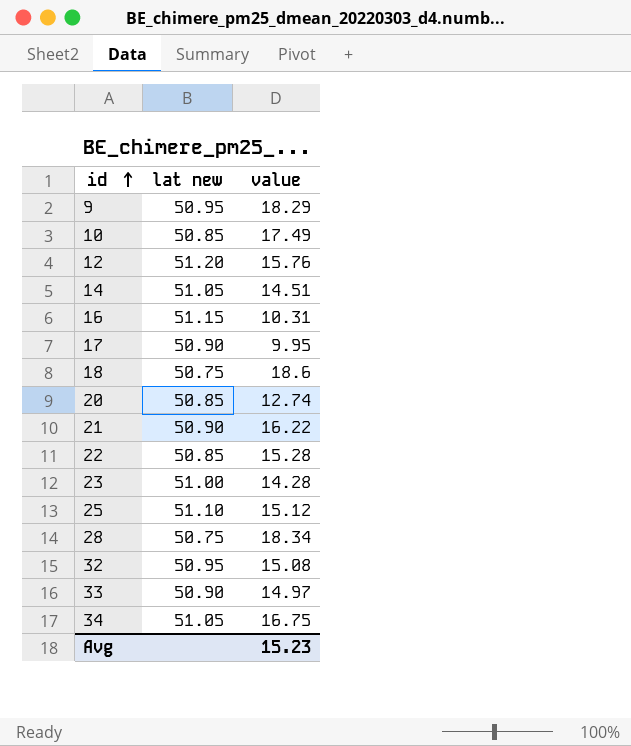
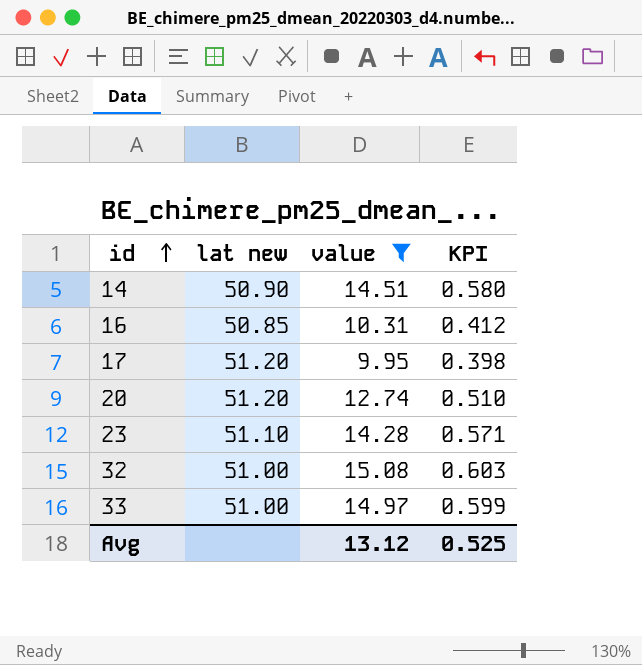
filter: none -> value <= 15.08
column KPI | formula: none -> [value] * 0.04
14 | lat new: 51.05 -> 50.90
16 | lat new: 51.15 -> 50.85
17 | lat new: 50.90 -> 51.20
20 | lat new: 50.85 -> 51.20
23 | lat new: 51.00 -> 51.10
32 | lat new: 50.95 -> 51.00
33 | lat new: 50.90 -> 51.00
Avg | value: 15.23 -> 13.12

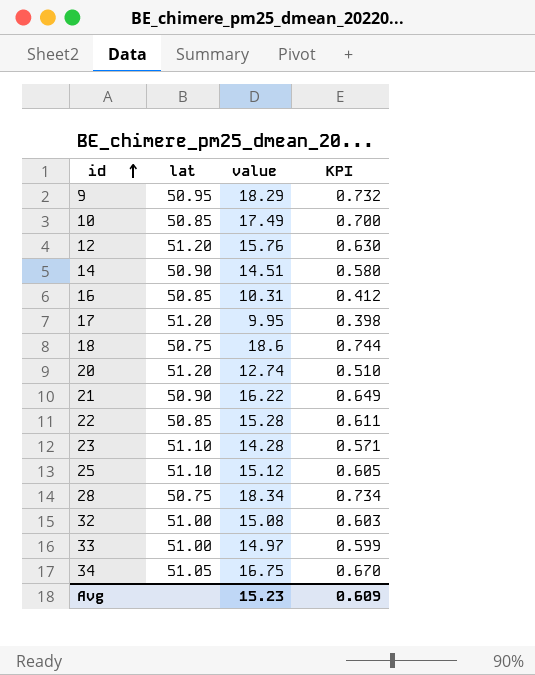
filter: value <= 15.08 -> none
column name: lat new -> lat
Avg | value: 13.12 -> 15.23
Avg | KPI: 0.525 -> 0.609

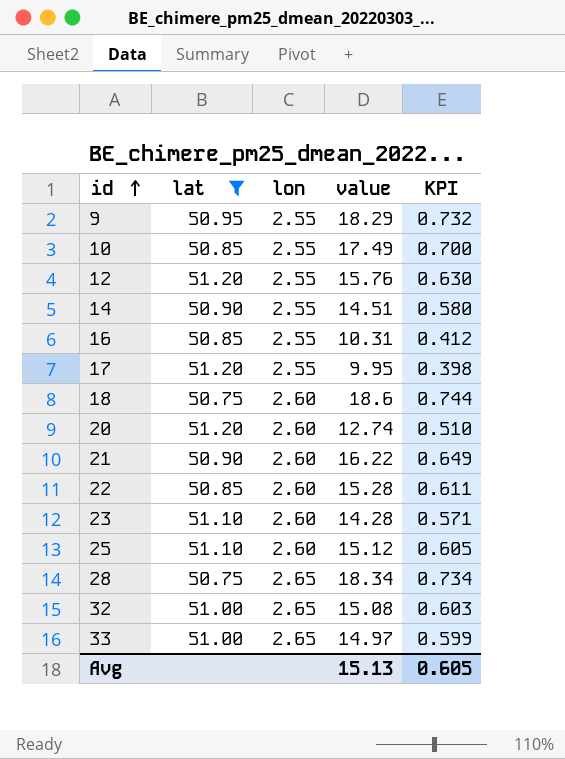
filter: none -> lat != 51.05
column lon | position: none -> 3
Avg | value: 15.23 -> 15.13
Avg | KPI: 0.609 -> 0.605

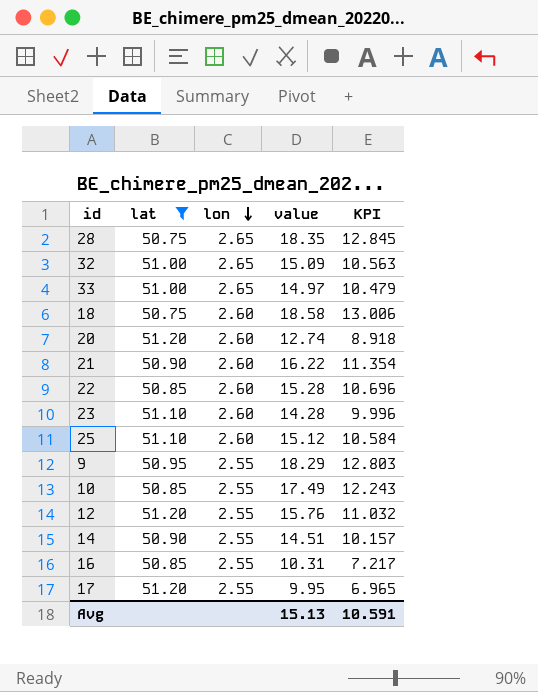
row order: id ascending -> lon descending
column KPI | formula: [value] * 0.04 -> [value] * 0.7
28 | value: 18.34 -> 18.35
32 | value: 15.08 -> 15.09
18 | value: 18.6 -> 18.58
Avg | KPI: 0.605 -> 10.591

